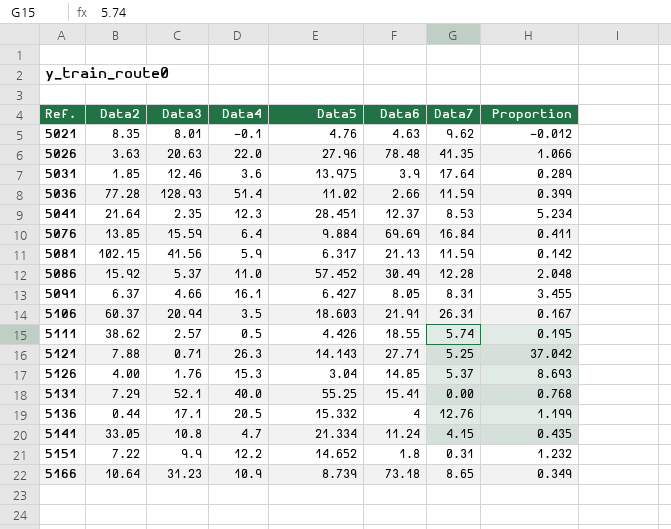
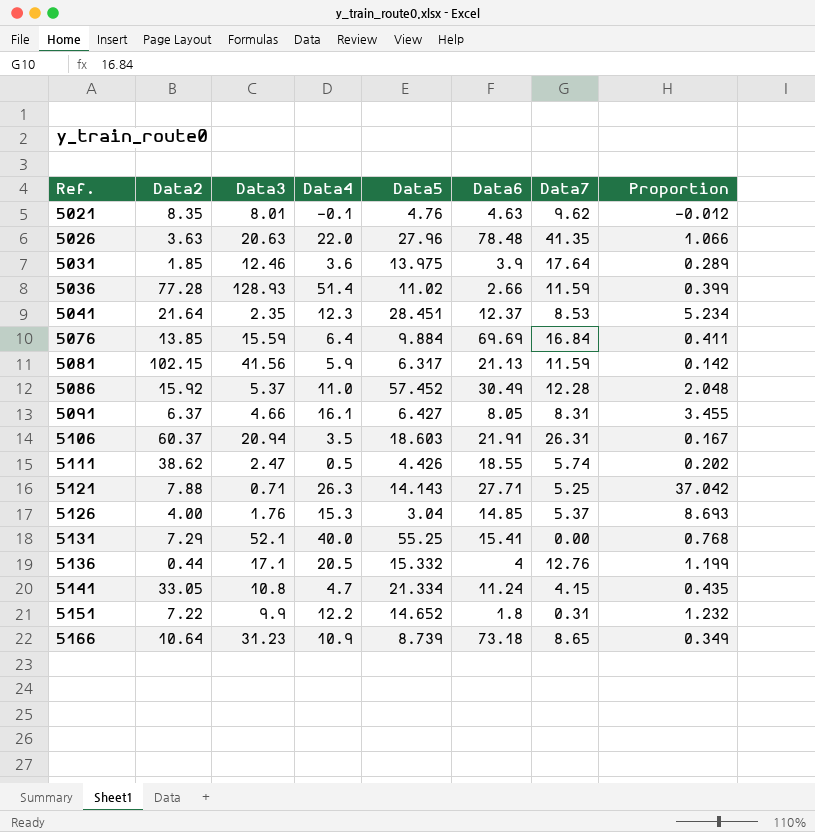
5111 | Data3: 2.57 -> 2.47
5111 | Proportion: 0.195 -> 0.202

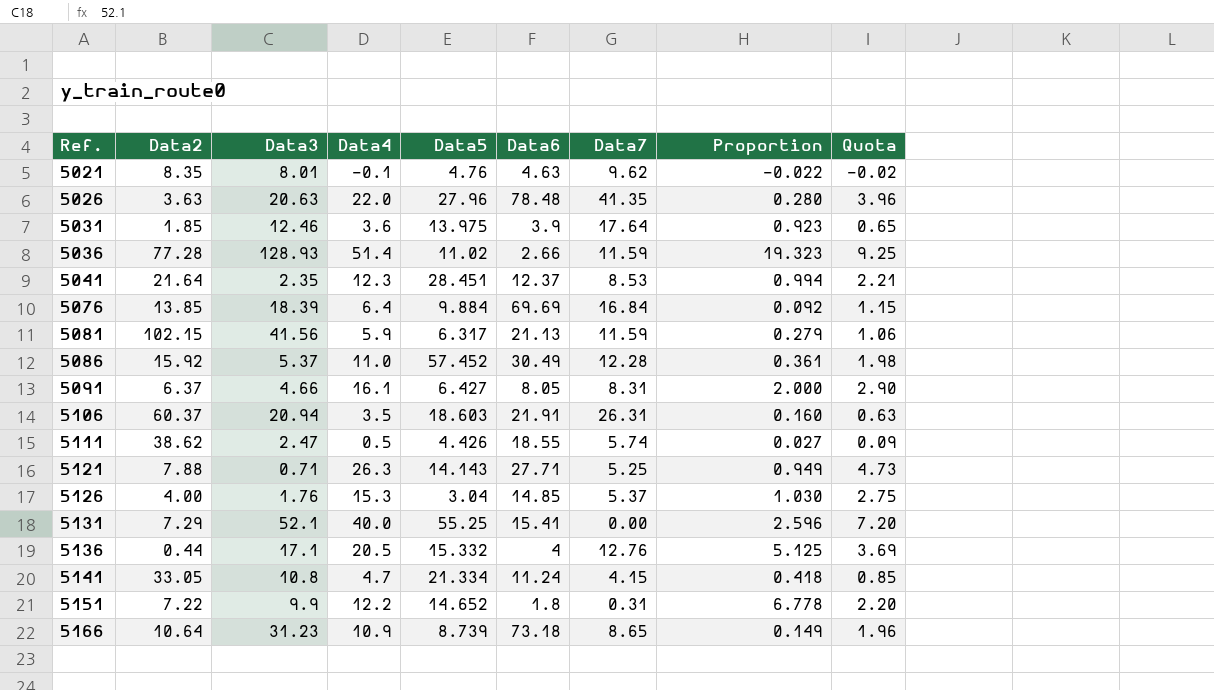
column Proportion | formula: [Data4] / [Data3] -> [Data4] / [Data6]
column Quota | formula: none -> [Data4] * 0.18
5076 | Data3: 15.59 -> 18.39

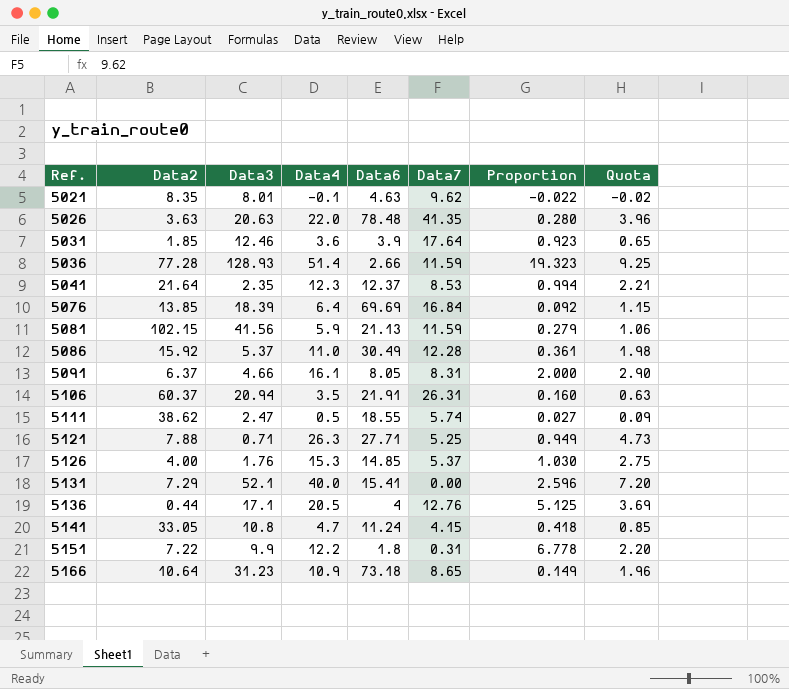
column Data5 | position: 5 -> none

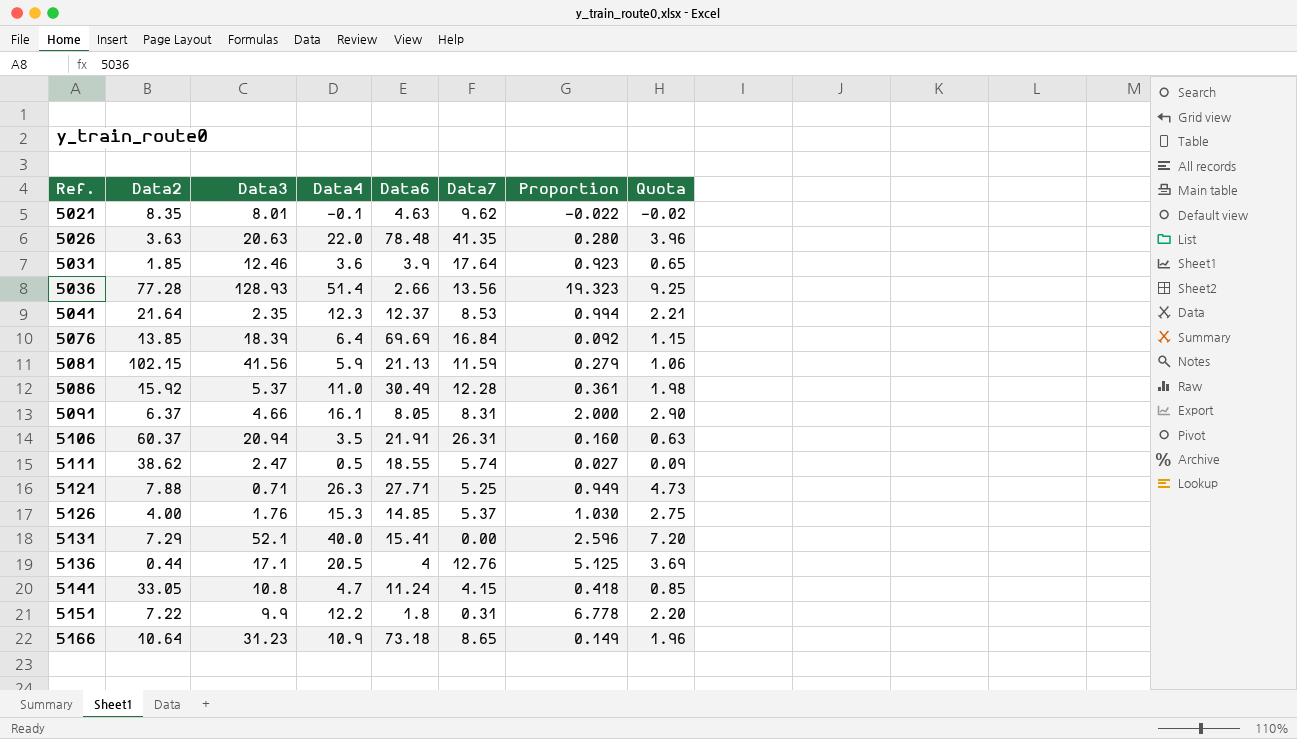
5036 | Data7: 11.59 -> 13.56

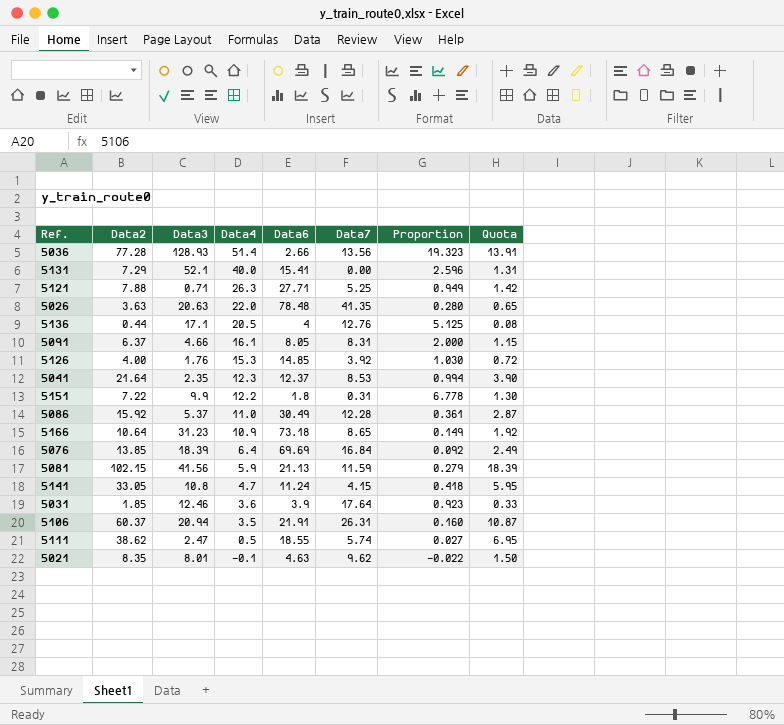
row order: Ref. ascending -> Data4 descending
column Quota | formula: [Data4] * 0.18 -> [Data2] * 0.18
5126 | Data7: 5.37 -> 3.92

